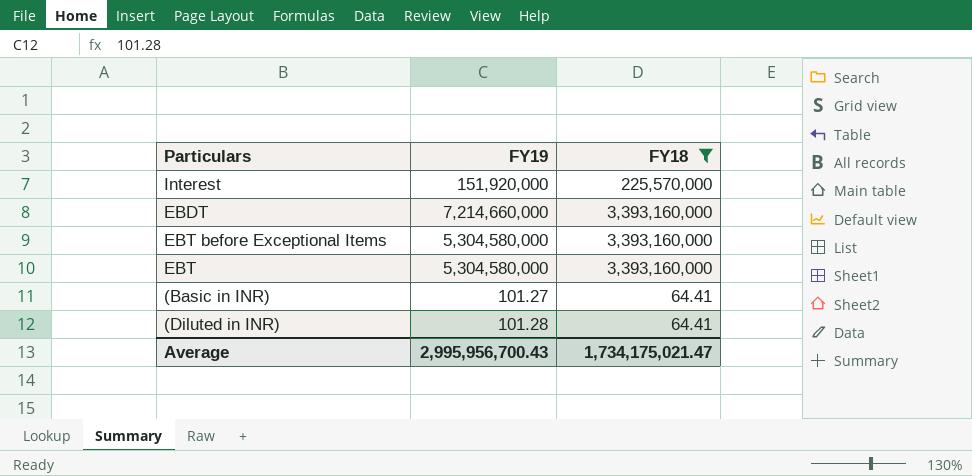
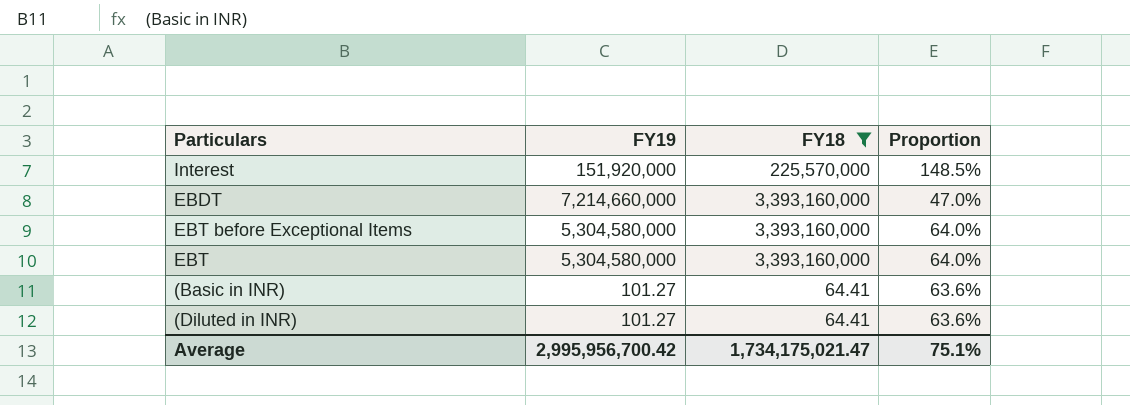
column Proportion | formula: none -> [FY18] / [FY19]
(Diluted in INR) | FY19: 101.28 -> 101.27
Average | FY19: 2,995,956,700.43 -> 2,995,956,700.42

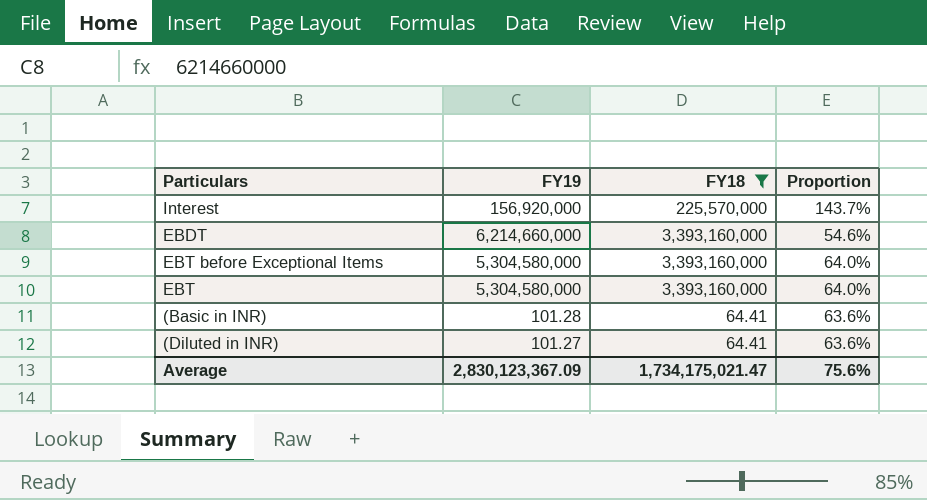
Interest | FY19: 151,920,000 -> 156,920,000
Interest | Proportion: 148.5% -> 143.7%
EBDT | FY19: 7,214,660,000 -> 6,214,660,000
EBDT | Proportion: 47.0% -> 54.6%
(Basic in INR) | FY19: 101.27 -> 101.28
Average | FY19: 2,995,956,700.42 -> 2,830,123,367.09
Average | Proportion: 75.1% -> 75.6%

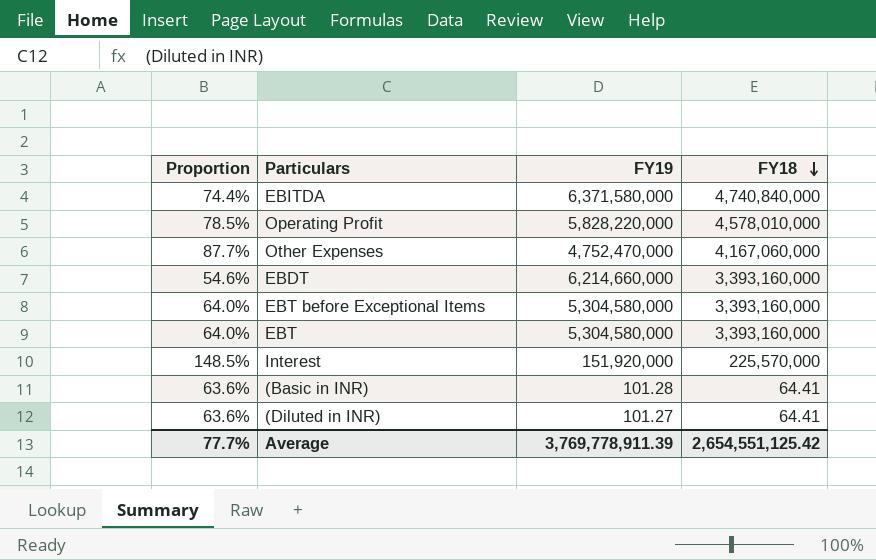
filter: FY18 <= 3,393,160,000 -> none
row order: none -> FY18 descending
column Proportion | position: 4 -> 1
Interest | Proportion: 143.7% -> 148.5%
Interest | FY19: 156,920,000 -> 151,920,000
Average | Proportion: 75.6% -> 77.7%
Average | FY19: 2,830,123,367.09 -> 3,769,778,911.39
Average | FY18: 1,734,175,021.47 -> 2,654,551,125.42

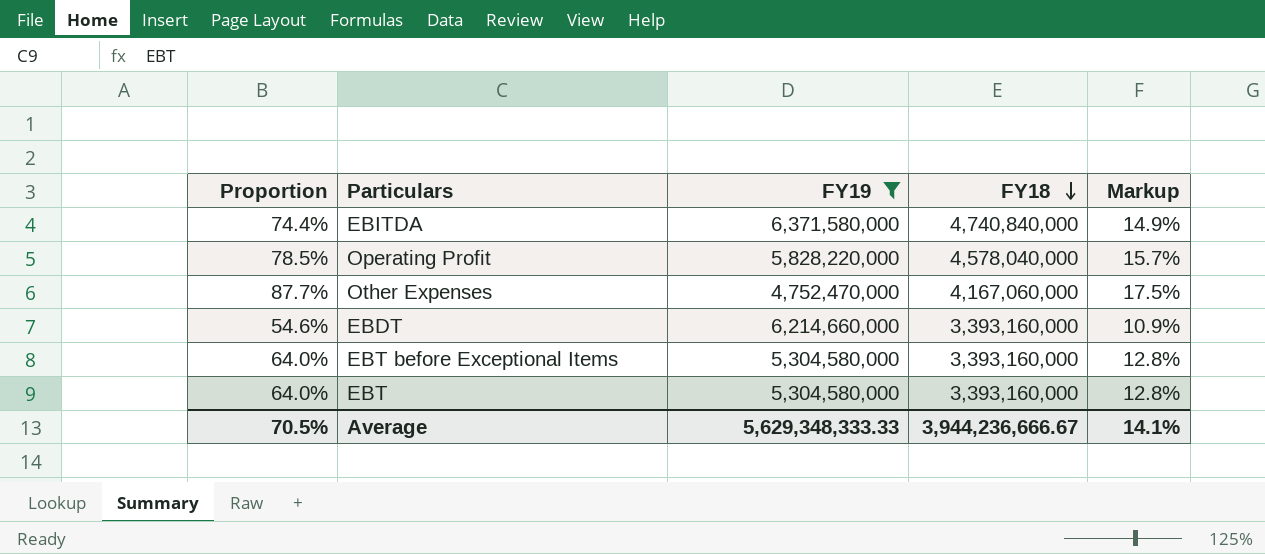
filter: none -> FY19 >= 4,752,470,000
column Markup | formula: none -> [Proportion] * 0.2
Operating Profit | FY18: 4,578,010,000 -> 4,578,040,000
Average | Proportion: 77.7% -> 70.5%
Average | FY19: 3,769,778,911.39 -> 5,629,348,333.33
Average | FY18: 2,654,551,125.42 -> 3,944,236,666.67

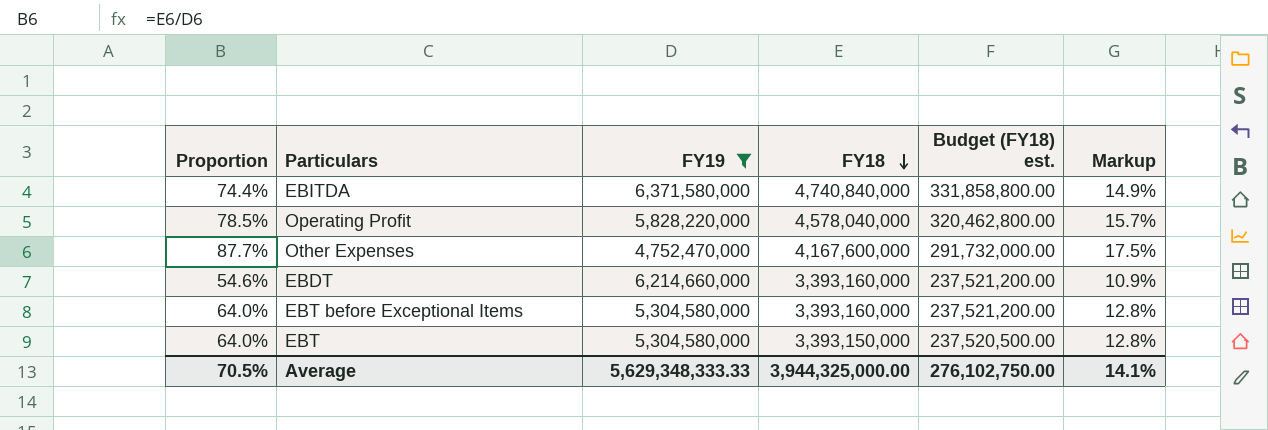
column Budget (FY18) est. | formula: none -> [FY18] * 0.07
Other Expenses | FY18: 4,167,060,000 -> 4,167,600,000
EBT | FY18: 3,393,160,000 -> 3,393,150,000
Average | FY18: 3,944,236,666.67 -> 3,944,325,000.00

